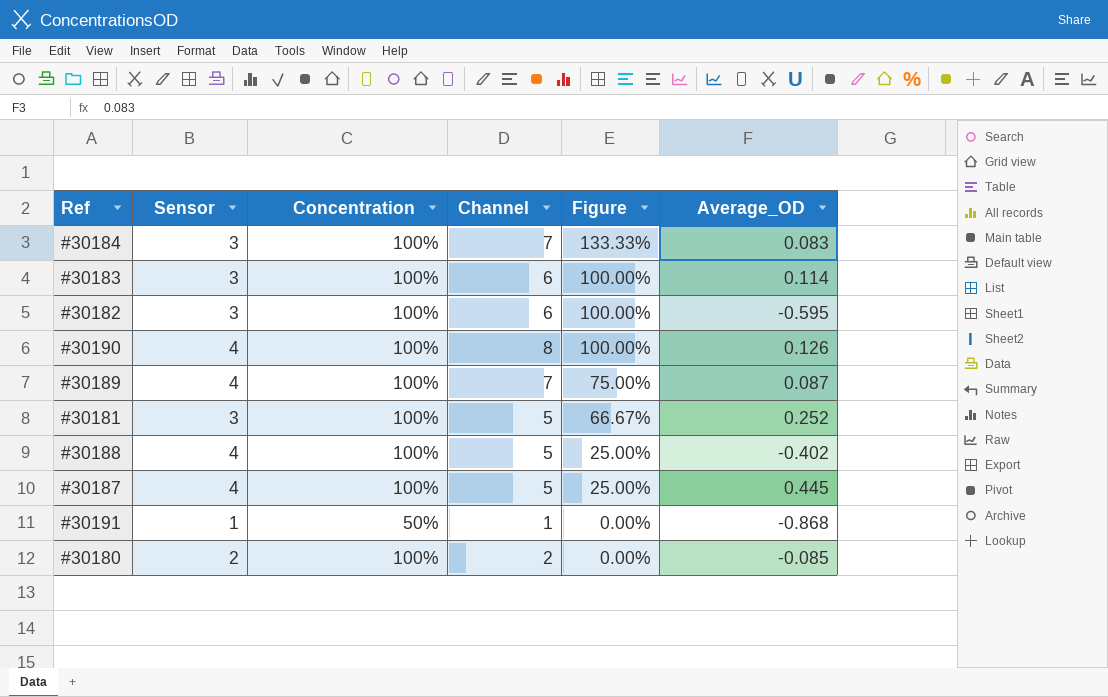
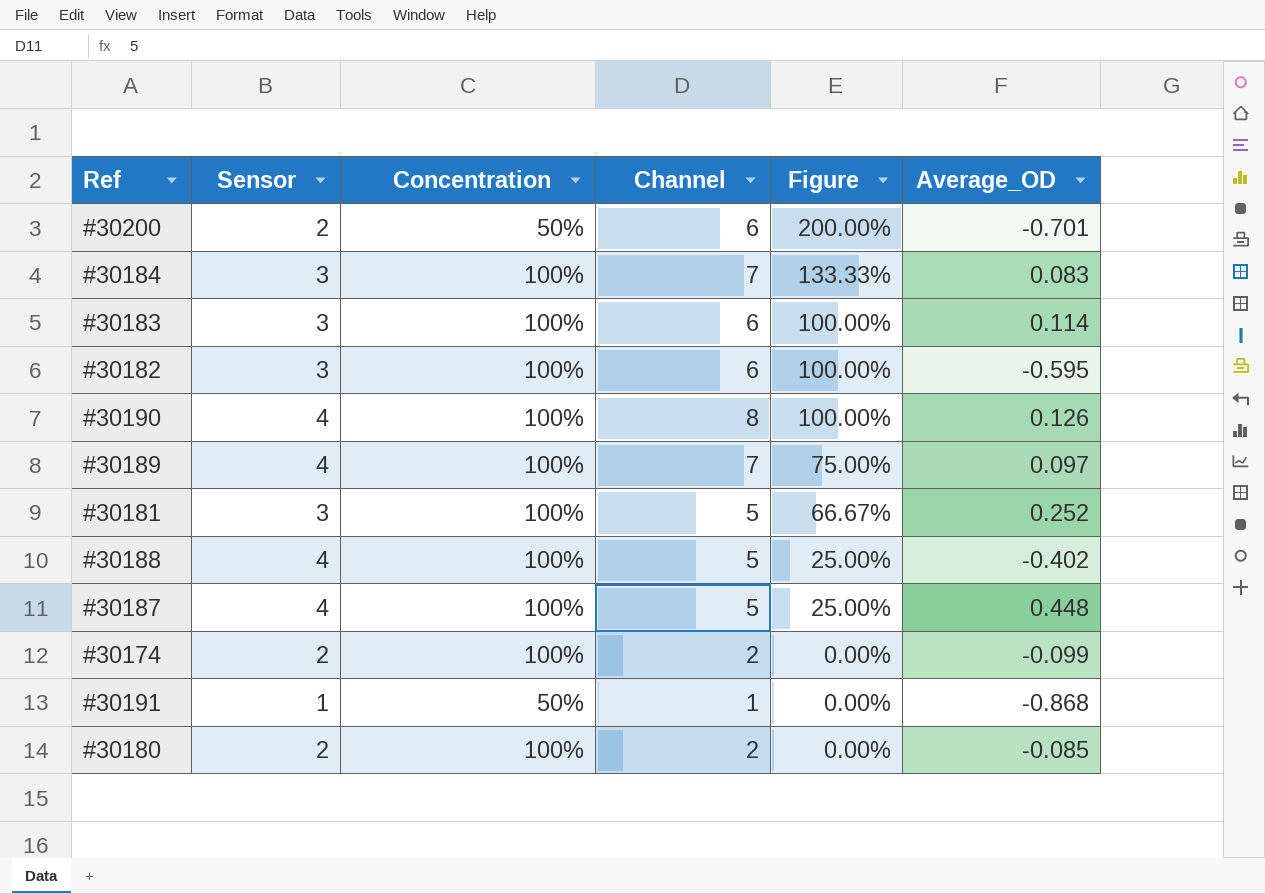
row #30200: none -> 2 | 50% | 6 | 200.00% | -0.701
#30189 | Average_OD: 0.087 -> 0.097
#30187 | Average_OD: 0.445 -> 0.448
row #30174: none -> 2 | 100% | 2 | 0.00% | -0.099

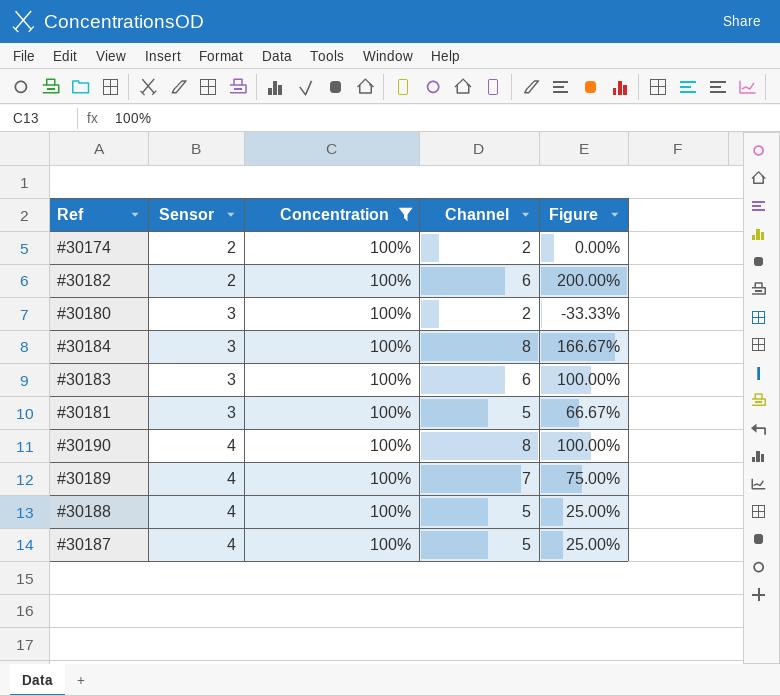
filter: none -> Concentration = 100%
row order: Figure descending -> Sensor ascending
column Average_OD | position: 6 -> none
#30182 | Sensor: 3 -> 2
#30182 | Figure: 100.00% -> 200.00%
#30180 | Sensor: 2 -> 3
#30180 | Figure: 0.00% -> -33.33%
#30184 | Channel: 7 -> 8
#30184 | Figure: 133.33% -> 166.67%

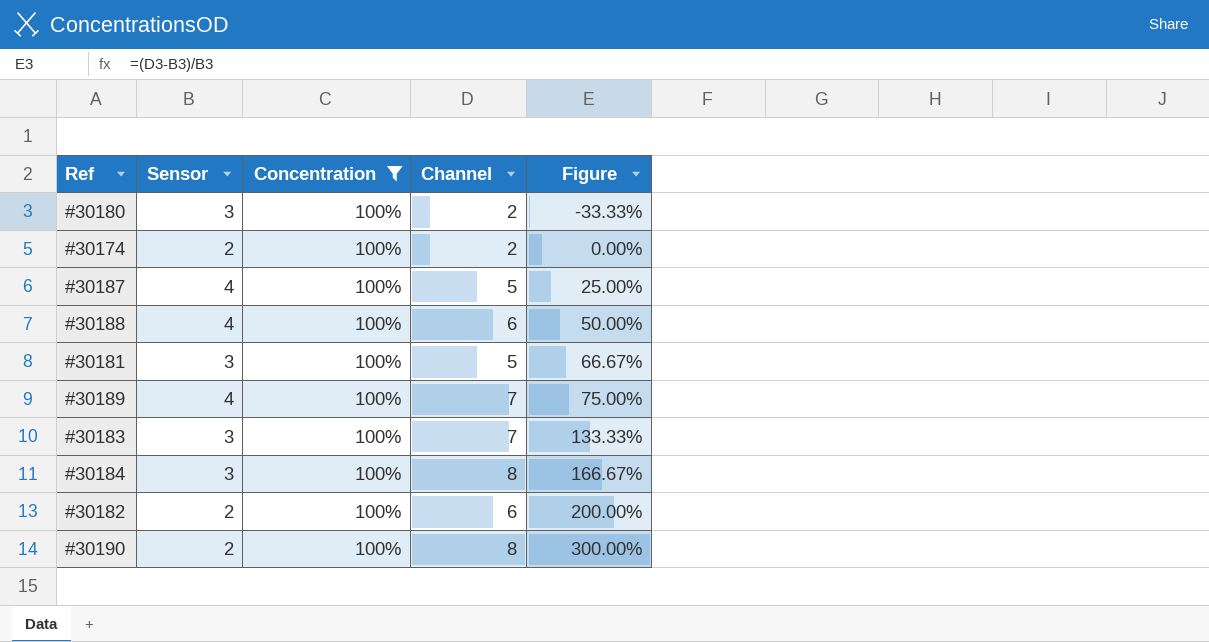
row order: Sensor ascending -> Figure ascending
#30188 | Channel: 5 -> 6
#30188 | Figure: 25.00% -> 50.00%
#30183 | Channel: 6 -> 7
#30183 | Figure: 100.00% -> 133.33%
#30190 | Sensor: 4 -> 2
#30190 | Figure: 100.00% -> 300.00%

